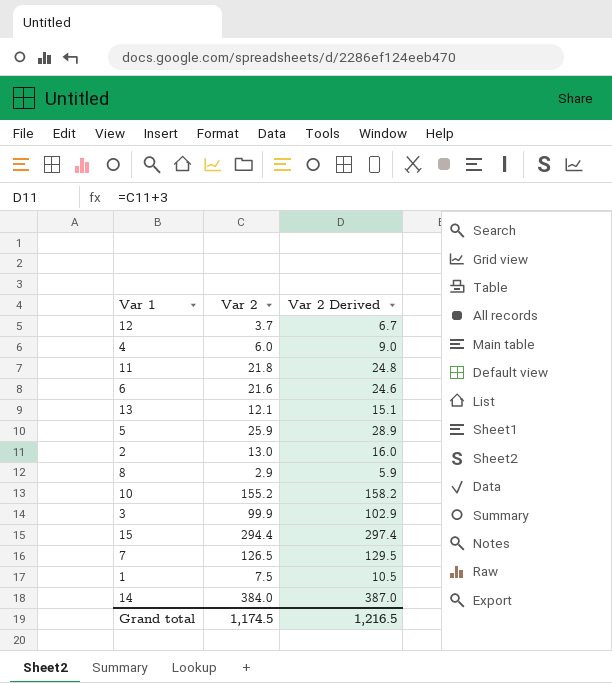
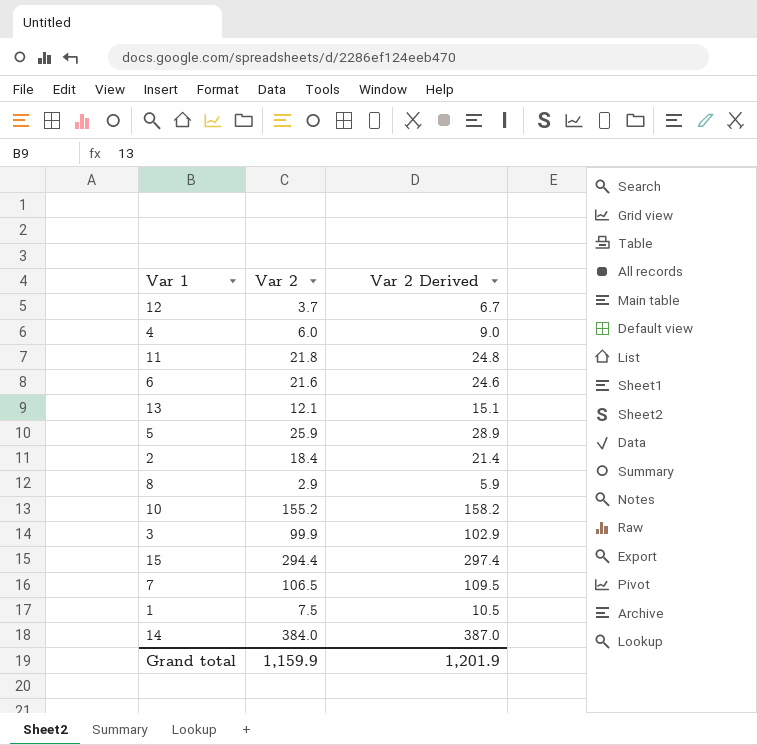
2 | Var 2: 13.0 -> 18.4
2 | Var 2 Derived: 16.0 -> 21.4
7 | Var 2: 126.5 -> 106.5
7 | Var 2 Derived: 129.5 -> 109.5
Grand total | Var 2: 1,174.5 -> 1,159.9
Grand total | Var 2 Derived: 1,216.5 -> 1,201.9

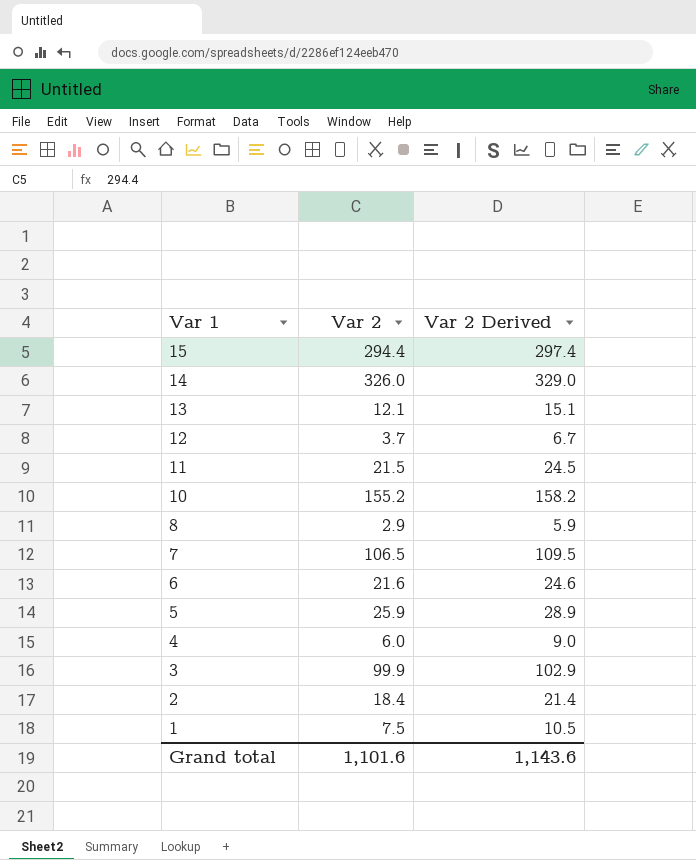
row order: none -> Var 1 descending
14 | Var 2: 384.0 -> 326.0
14 | Var 2 Derived: 387.0 -> 329.0
11 | Var 2: 21.8 -> 21.5
11 | Var 2 Derived: 24.8 -> 24.5
Grand total | Var 2: 1,159.9 -> 1,101.6
Grand total | Var 2 Derived: 1,201.9 -> 1,143.6

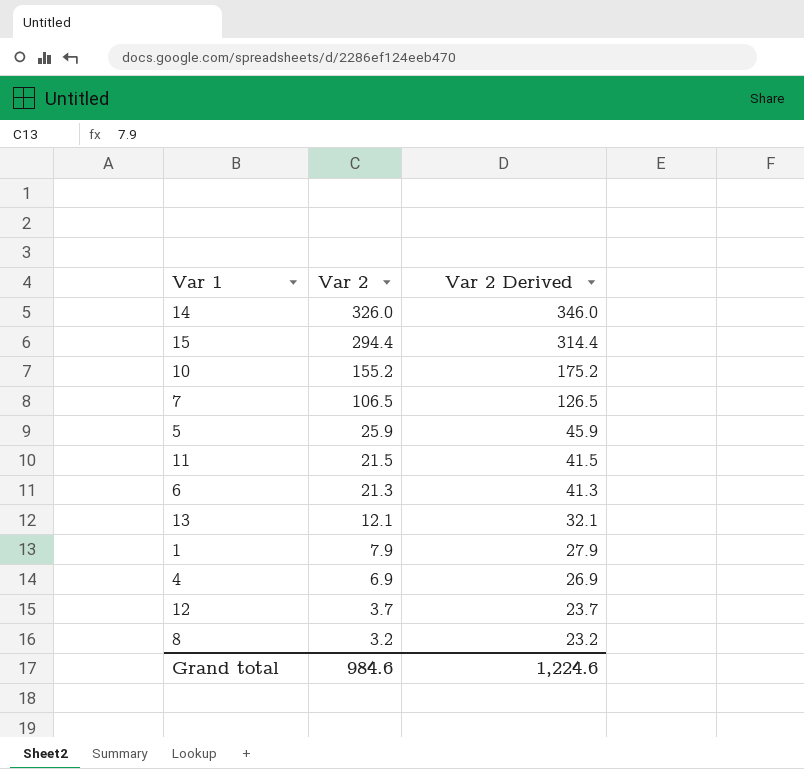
row order: Var 1 descending -> Var 2 descending
column Var 2 Derived | formula: [Var 2] + 3 -> [Var 2] + 20
row 3: 99.9 | 102.9 -> none
row 2: 18.4 | 21.4 -> none
6 | Var 2: 21.6 -> 21.3
1 | Var 2: 7.5 -> 7.9
4 | Var 2: 6.0 -> 6.9
8 | Var 2: 2.9 -> 3.2
Grand total | Var 2: 1,101.6 -> 984.6
Grand total | Var 2 Derived: 1,143.6 -> 1,224.6

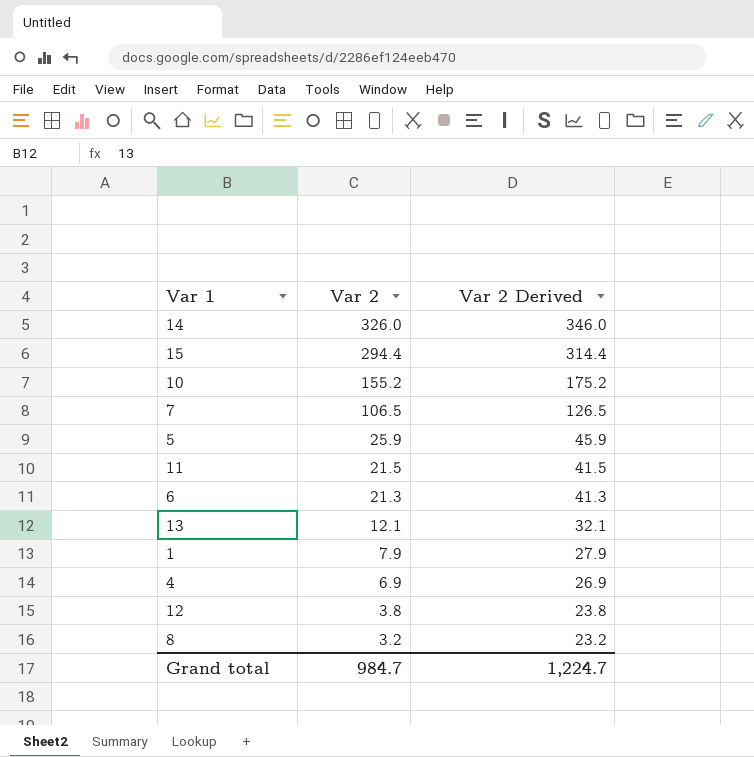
12 | Var 2: 3.7 -> 3.8
12 | Var 2 Derived: 23.7 -> 23.8
Grand total | Var 2: 984.6 -> 984.7
Grand total | Var 2 Derived: 1,224.6 -> 1,224.7

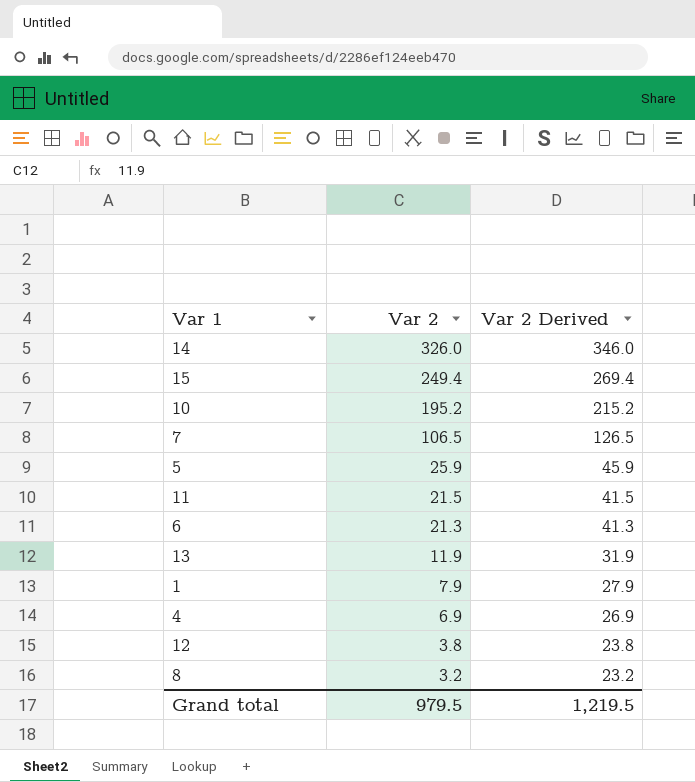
15 | Var 2: 294.4 -> 249.4
15 | Var 2 Derived: 314.4 -> 269.4
10 | Var 2: 155.2 -> 195.2
10 | Var 2 Derived: 175.2 -> 215.2
13 | Var 2: 12.1 -> 11.9
13 | Var 2 Derived: 32.1 -> 31.9
Grand total | Var 2: 984.7 -> 979.5
Grand total | Var 2 Derived: 1,224.7 -> 1,219.5

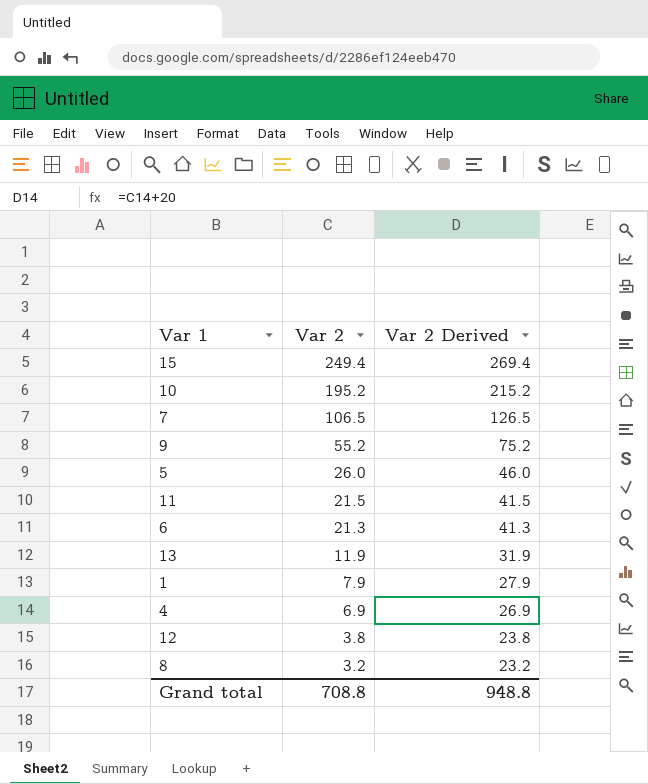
row 14: 326.0 | 346.0 -> none
row 9: none -> 55.2 | 75.2
5 | Var 2: 25.9 -> 26.0
5 | Var 2 Derived: 45.9 -> 46.0
Grand total | Var 2: 979.5 -> 708.8
Grand total | Var 2 Derived: 1,219.5 -> 948.8

